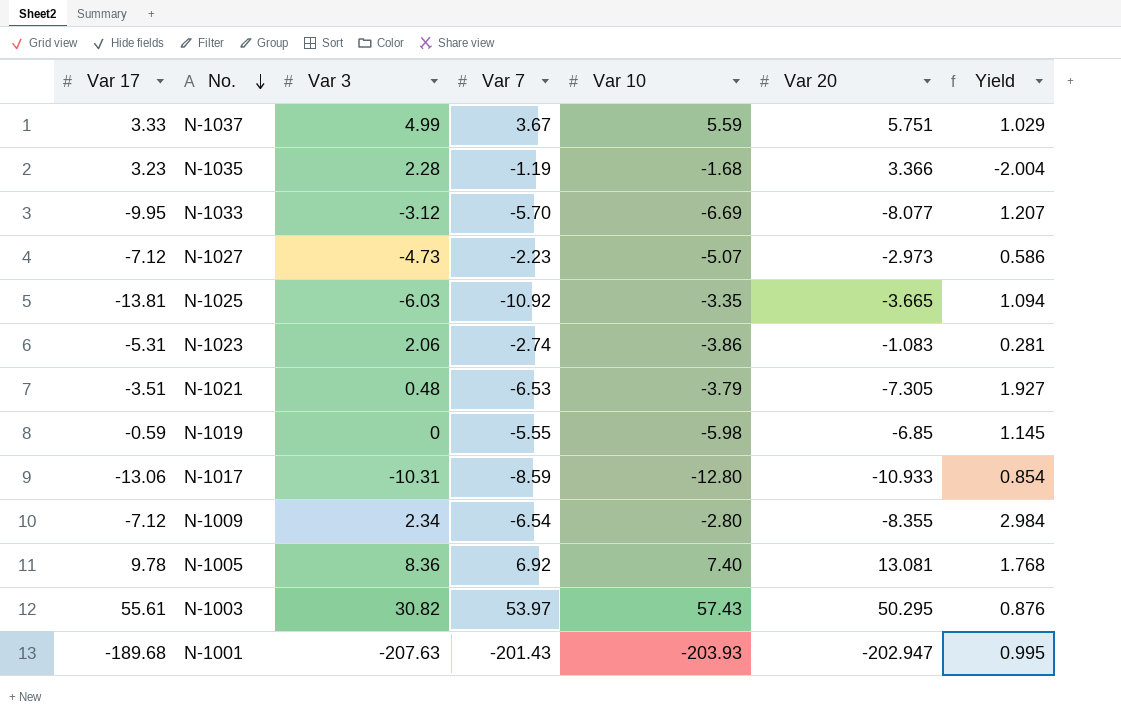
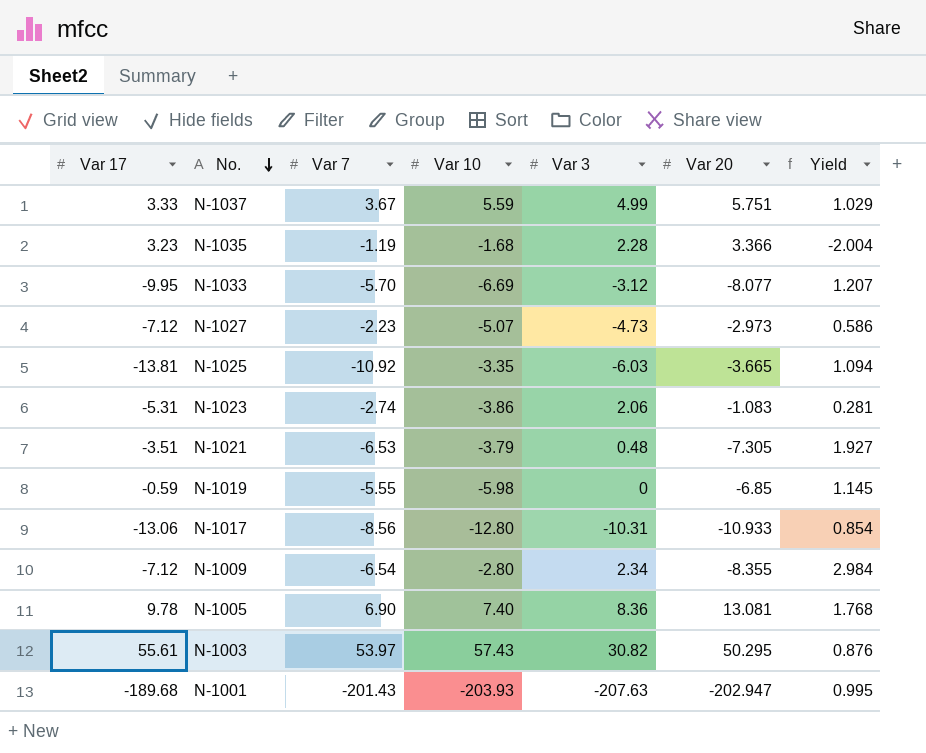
column Var 3 | position: 3 -> 5
N-1017 | Var 7: -8.59 -> -8.56
N-1005 | Var 7: 6.92 -> 6.90

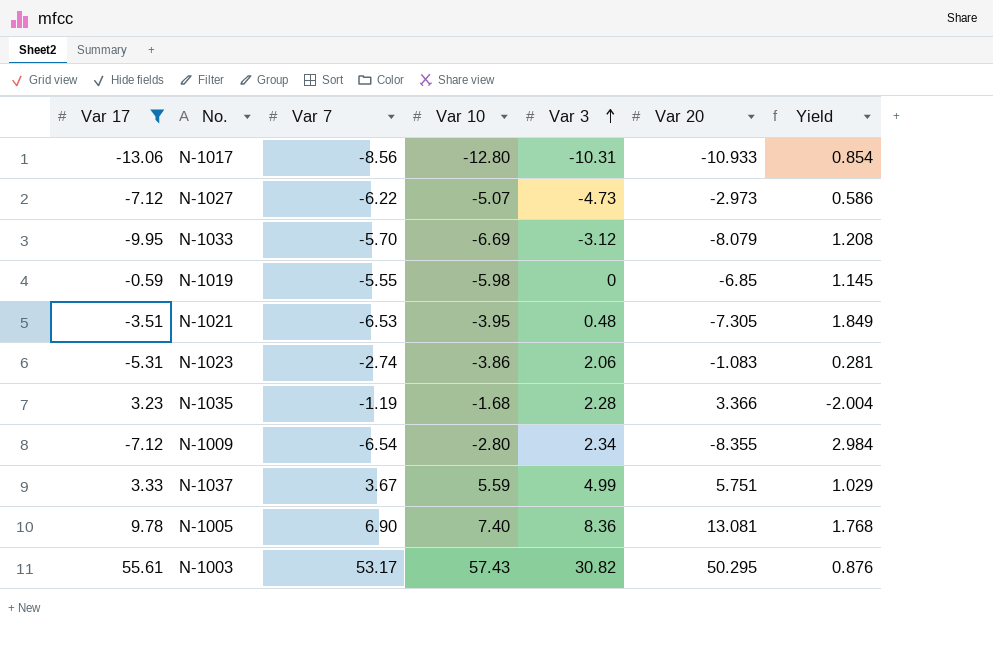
filter: none -> Var 17 >= -13.06
row order: No. descending -> Var 3 ascending
N-1027 | Var 7: -2.23 -> -6.22
N-1033 | Var 20: -8.077 -> -8.079
N-1033 | Yield: 1.207 -> 1.208
N-1021 | Var 10: -3.79 -> -3.95
N-1021 | Yield: 1.927 -> 1.849
N-1003 | Var 7: 53.97 -> 53.17

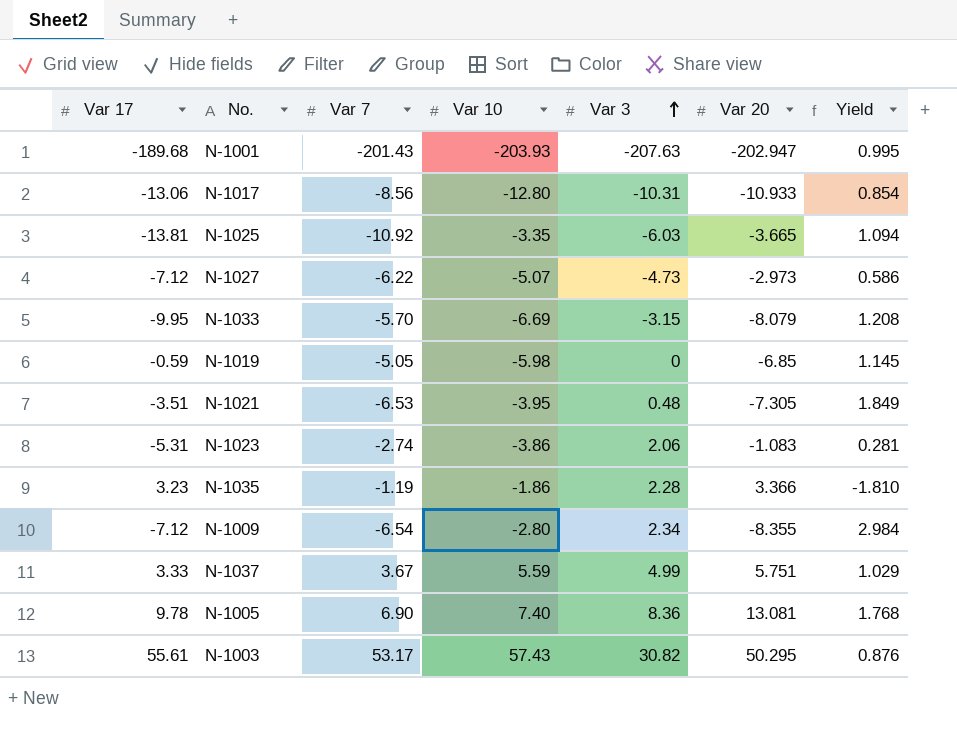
filter: Var 17 >= -13.06 -> none
N-1033 | Var 3: -3.12 -> -3.15
N-1019 | Var 7: -5.55 -> -5.05
N-1035 | Var 10: -1.68 -> -1.86
N-1035 | Yield: -2.004 -> -1.810

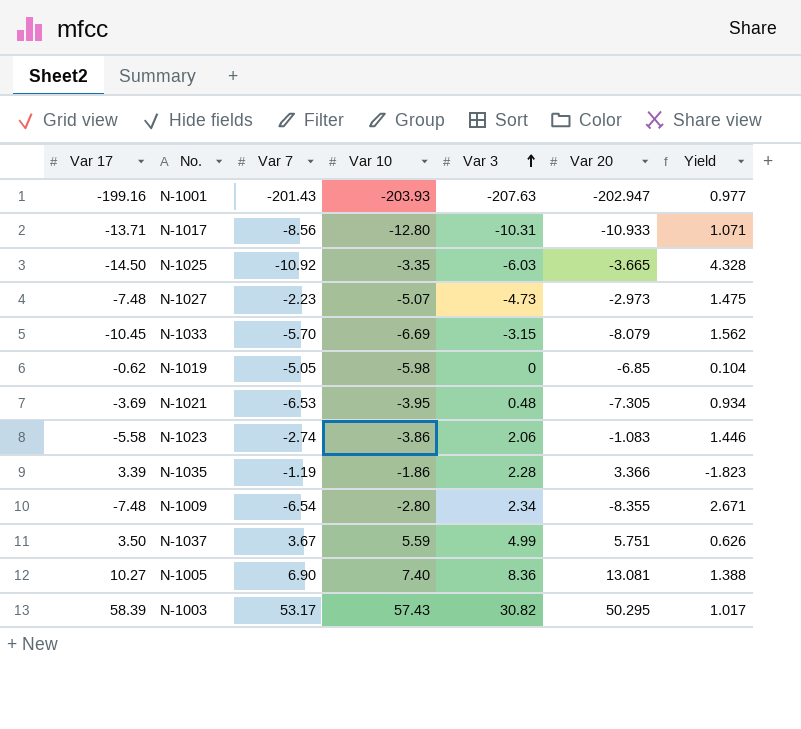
column Yield | formula: [Var 20] / [Var 10] -> [Var 17] / [Var 10]
N-1001 | Var 17: -189.68 -> -199.16
N-1017 | Var 17: -13.06 -> -13.71
N-1025 | Var 17: -13.81 -> -14.50
N-1027 | Var 17: -7.12 -> -7.48
N-1027 | Var 7: -6.22 -> -2.23
N-1033 | Var 17: -9.95 -> -10.45
N-1019 | Var 17: -0.59 -> -0.62
N-1021 | Var 17: -3.51 -> -3.69
N-1023 | Var 17: -5.31 -> -5.58
N-1035 | Var 17: 3.23 -> 3.39
N-1009 | Var 17: -7.12 -> -7.48
N-1037 | Var 17: 3.33 -> 3.50
N-1005 | Var 17: 9.78 -> 10.27
N-1003 | Var 17: 55.61 -> 58.39

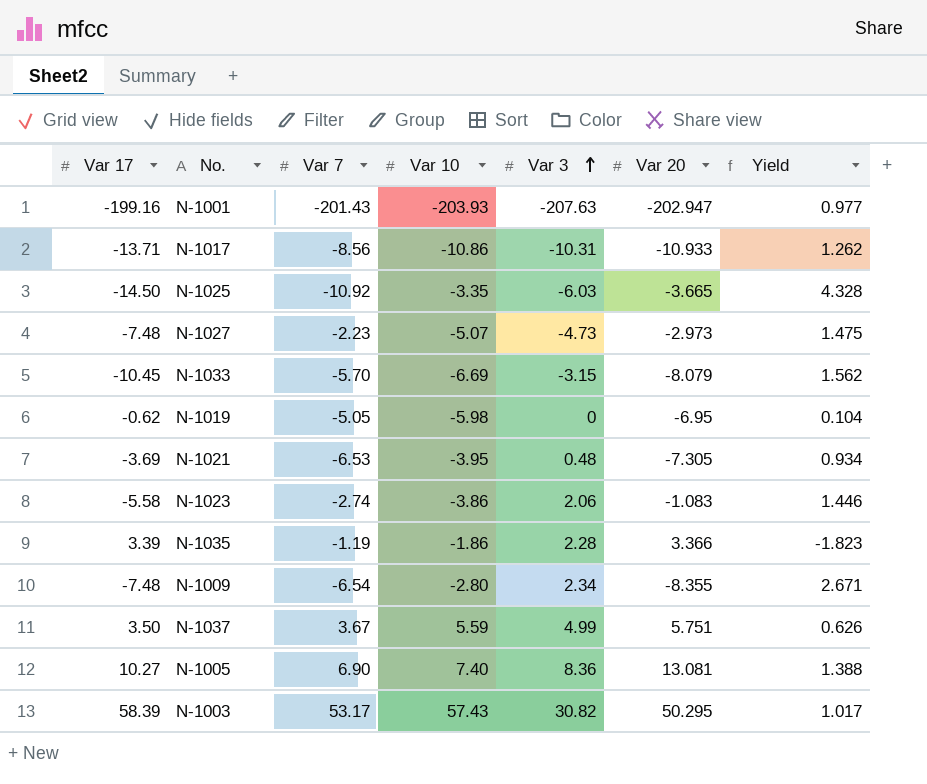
N-1017 | Var 10: -12.80 -> -10.86
N-1017 | Yield: 1.071 -> 1.262
N-1019 | Var 20: -6.85 -> -6.95

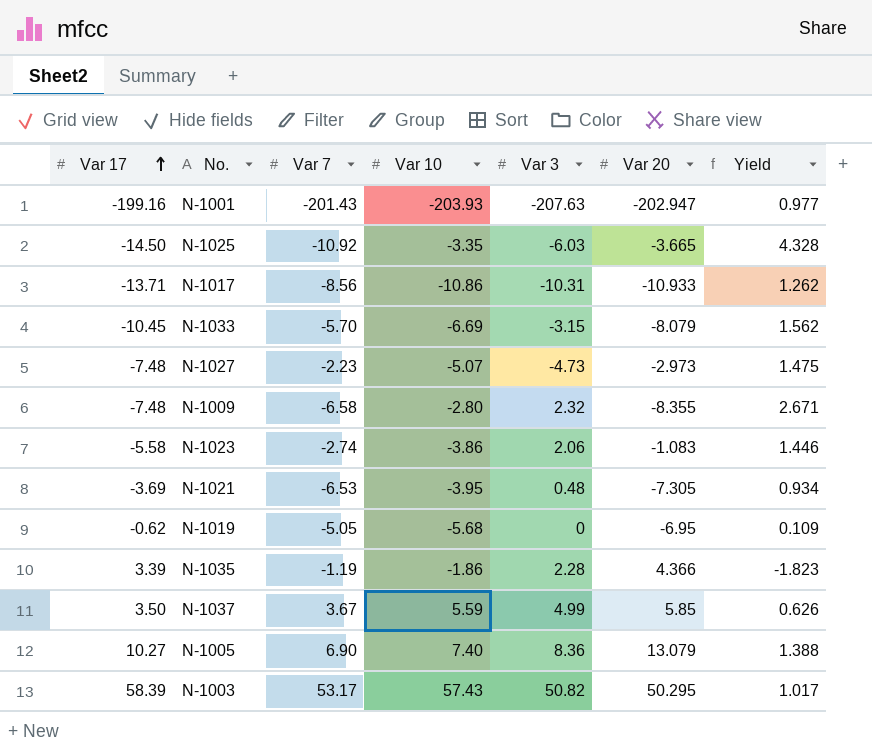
row order: Var 3 ascending -> Var 17 ascending
N-1009 | Var 7: -6.54 -> -6.58
N-1009 | Var 3: 2.34 -> 2.32
N-1019 | Var 10: -5.98 -> -5.68
N-1019 | Yield: 0.104 -> 0.109
N-1035 | Var 20: 3.366 -> 4.366
N-1037 | Var 20: 5.751 -> 5.85
N-1005 | Var 20: 13.081 -> 13.079
N-1003 | Var 3: 30.82 -> 50.82

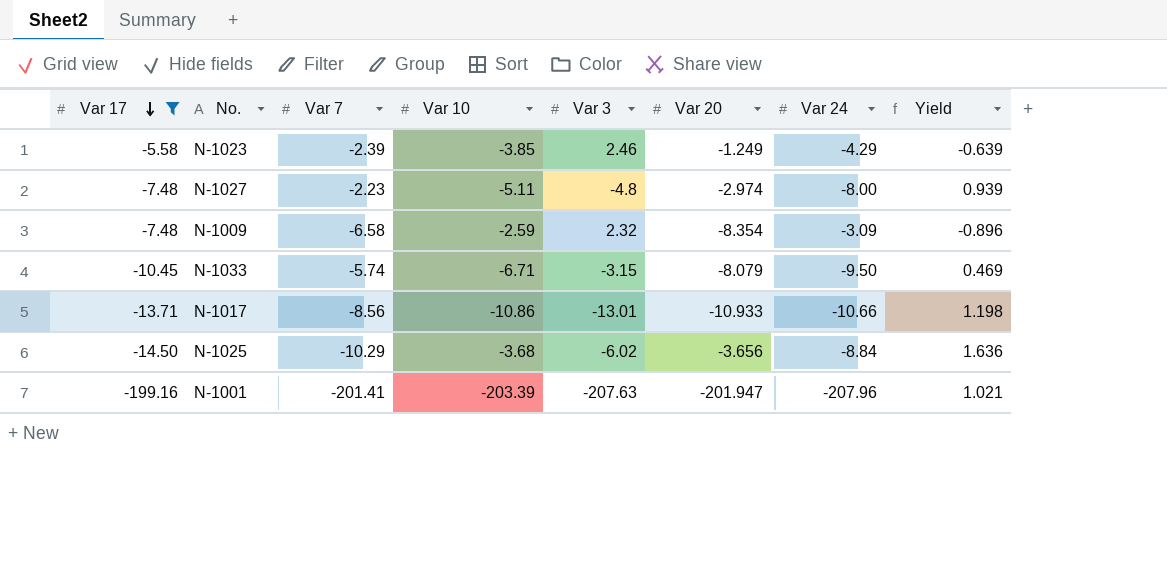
filter: none -> Var 17 <= -5.58
row order: Var 17 ascending -> Var 17 descending
column Var 24 | position: none -> 7
column Yield | formula: [Var 17] / [Var 10] -> [Var 3] / [Var 10]
N-1023 | Var 7: -2.74 -> -2.39
N-1023 | Var 10: -3.86 -> -3.85
N-1023 | Var 3: 2.06 -> 2.46
N-1023 | Var 20: -1.083 -> -1.249
N-1027 | Var 10: -5.07 -> -5.11
N-1027 | Var 3: -4.73 -> -4.8
N-1027 | Var 20: -2.973 -> -2.974
N-1009 | Var 10: -2.80 -> -2.59
N-1009 | Var 20: -8.355 -> -8.354
N-1033 | Var 7: -5.70 -> -5.74
N-1033 | Var 10: -6.69 -> -6.71
N-1017 | Var 3: -10.31 -> -13.01
N-1025 | Var 7: -10.92 -> -10.29
N-1025 | Var 10: -3.35 -> -3.68
N-1025 | Var 3: -6.03 -> -6.02
N-1025 | Var 20: -3.665 -> -3.656
N-1001 | Var 7: -201.43 -> -201.41
N-1001 | Var 10: -203.93 -> -203.39
N-1001 | Var 20: -202.947 -> -201.947

